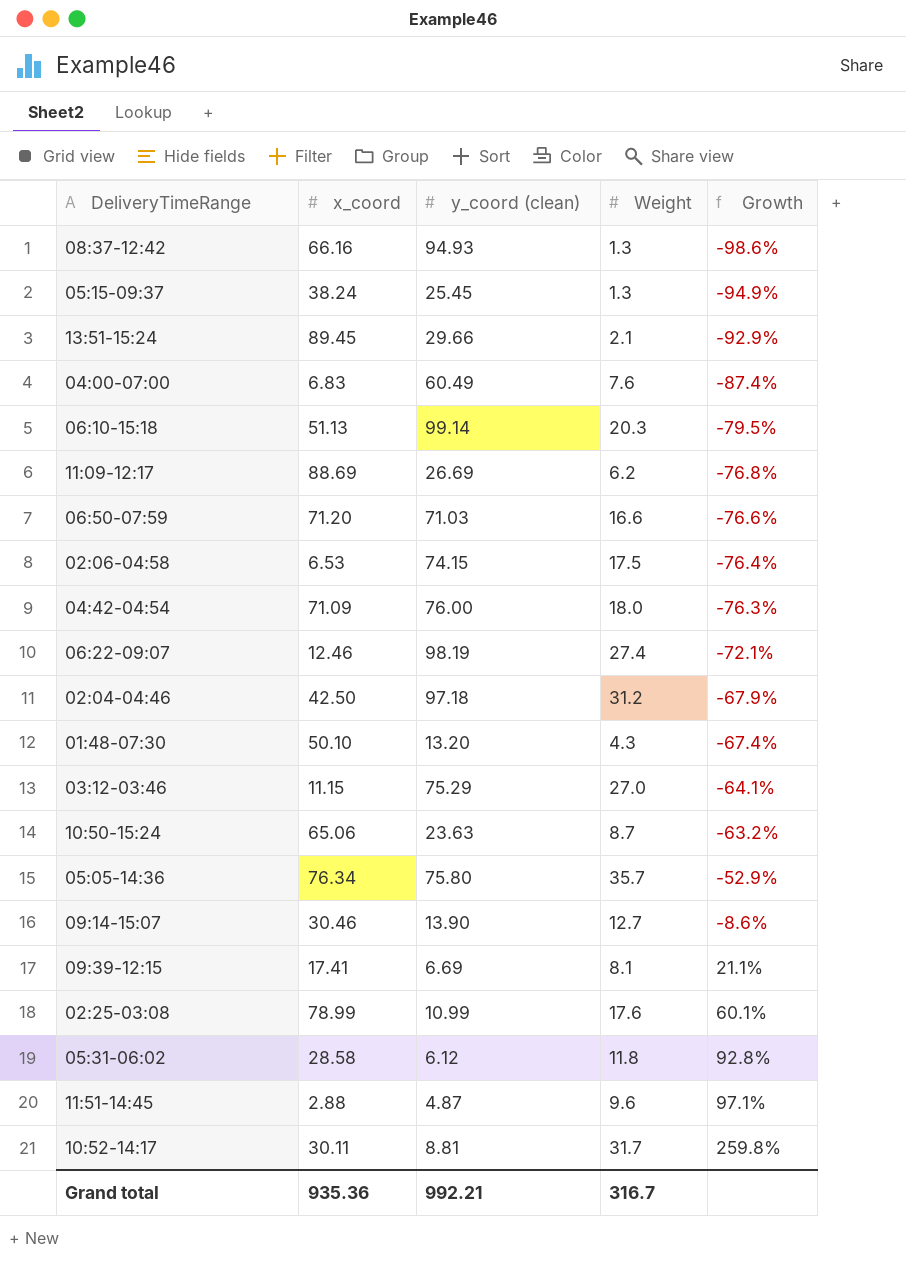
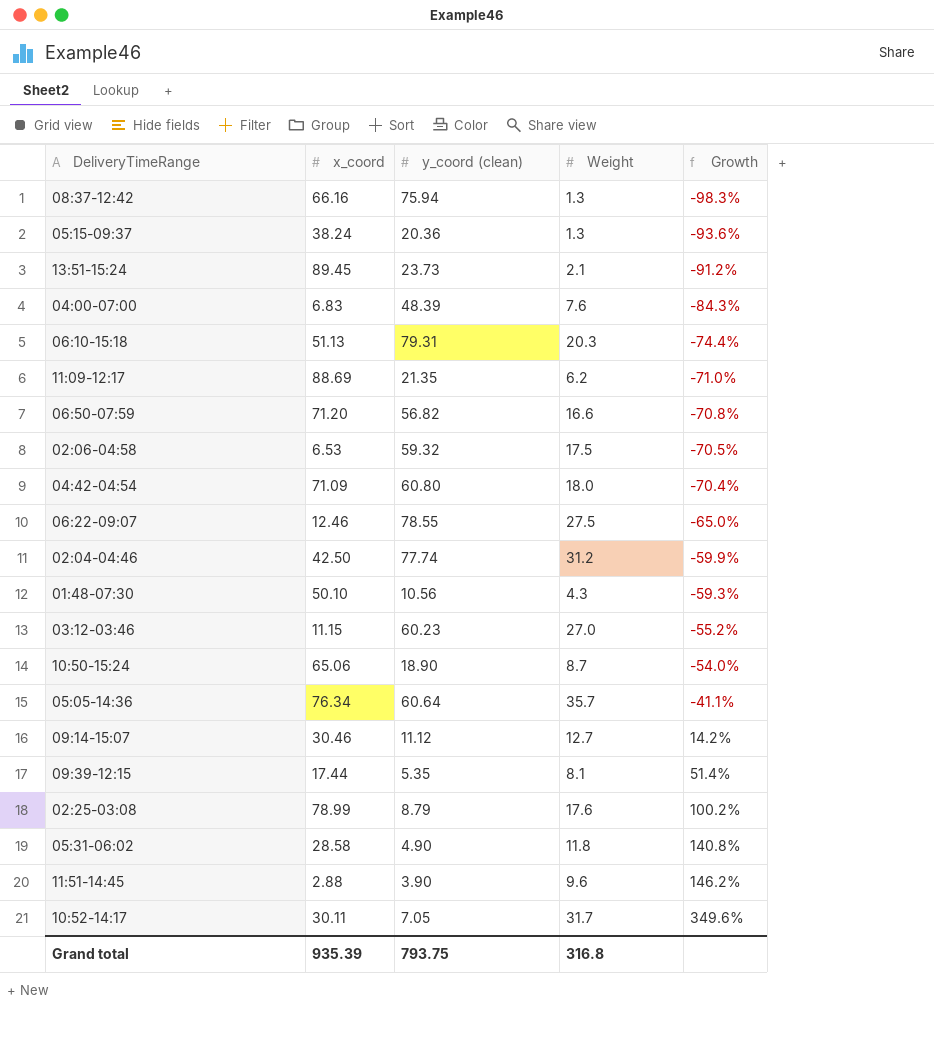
08:37-12:42 | y_coord (clean): 94.93 -> 75.94
08:37-12:42 | Growth: -98.6% -> -98.3%
05:15-09:37 | y_coord (clean): 25.45 -> 20.36
05:15-09:37 | Growth: -94.9% -> -93.6%
13:51-15:24 | y_coord (clean): 29.66 -> 23.73
13:51-15:24 | Growth: -92.9% -> -91.2%
04:00-07:00 | y_coord (clean): 60.49 -> 48.39
04:00-07:00 | Growth: -87.4% -> -84.3%
06:10-15:18 | y_coord (clean): 99.14 -> 79.31
06:10-15:18 | Growth: -79.5% -> -74.4%
11:09-12:17 | y_coord (clean): 26.69 -> 21.35
11:09-12:17 | Growth: -76.8% -> -71.0%
06:50-07:59 | y_coord (clean): 71.03 -> 56.82
06:50-07:59 | Growth: -76.6% -> -70.8%
02:06-04:58 | y_coord (clean): 74.15 -> 59.32
02:06-04:58 | Growth: -76.4% -> -70.5%
04:42-04:54 | y_coord (clean): 76.00 -> 60.80
04:42-04:54 | Growth: -76.3% -> -70.4%
06:22-09:07 | y_coord (clean): 98.19 -> 78.55
06:22-09:07 | Weight: 27.4 -> 27.5
06:22-09:07 | Growth: -72.1% -> -65.0%
02:04-04:46 | y_coord (clean): 97.18 -> 77.74
02:04-04:46 | Growth: -67.9% -> -59.9%
01:48-07:30 | y_coord (clean): 13.20 -> 10.56
01:48-07:30 | Growth: -67.4% -> -59.3%
03:12-03:46 | y_coord (clean): 75.29 -> 60.23
03:12-03:46 | Growth: -64.1% -> -55.2%
10:50-15:24 | y_coord (clean): 23.63 -> 18.90
10:50-15:24 | Growth: -63.2% -> -54.0%
05:05-14:36 | y_coord (clean): 75.80 -> 60.64
05:05-14:36 | Growth: -52.9% -> -41.1%
09:14-15:07 | y_coord (clean): 13.90 -> 11.12
09:14-15:07 | Growth: -8.6% -> 14.2%
09:39-12:15 | x_coord: 17.41 -> 17.44
09:39-12:15 | y_coord (clean): 6.69 -> 5.35
09:39-12:15 | Growth: 21.1% -> 51.4%
02:25-03:08 | y_coord (clean): 10.99 -> 8.79
02:25-03:08 | Growth: 60.1% -> 100.2%
05:31-06:02 | y_coord (clean): 6.12 -> 4.90
05:31-06:02 | Growth: 92.8% -> 140.8%
11:51-14:45 | y_coord (clean): 4.87 -> 3.90
11:51-14:45 | Growth: 97.1% -> 146.2%
10:52-14:17 | y_coord (clean): 8.81 -> 7.05
10:52-14:17 | Growth: 259.8% -> 349.6%
Grand total | x_coord: 935.36 -> 935.39
Grand total | y_coord (clean): 992.21 -> 793.75
Grand total | Weight: 316.7 -> 316.8

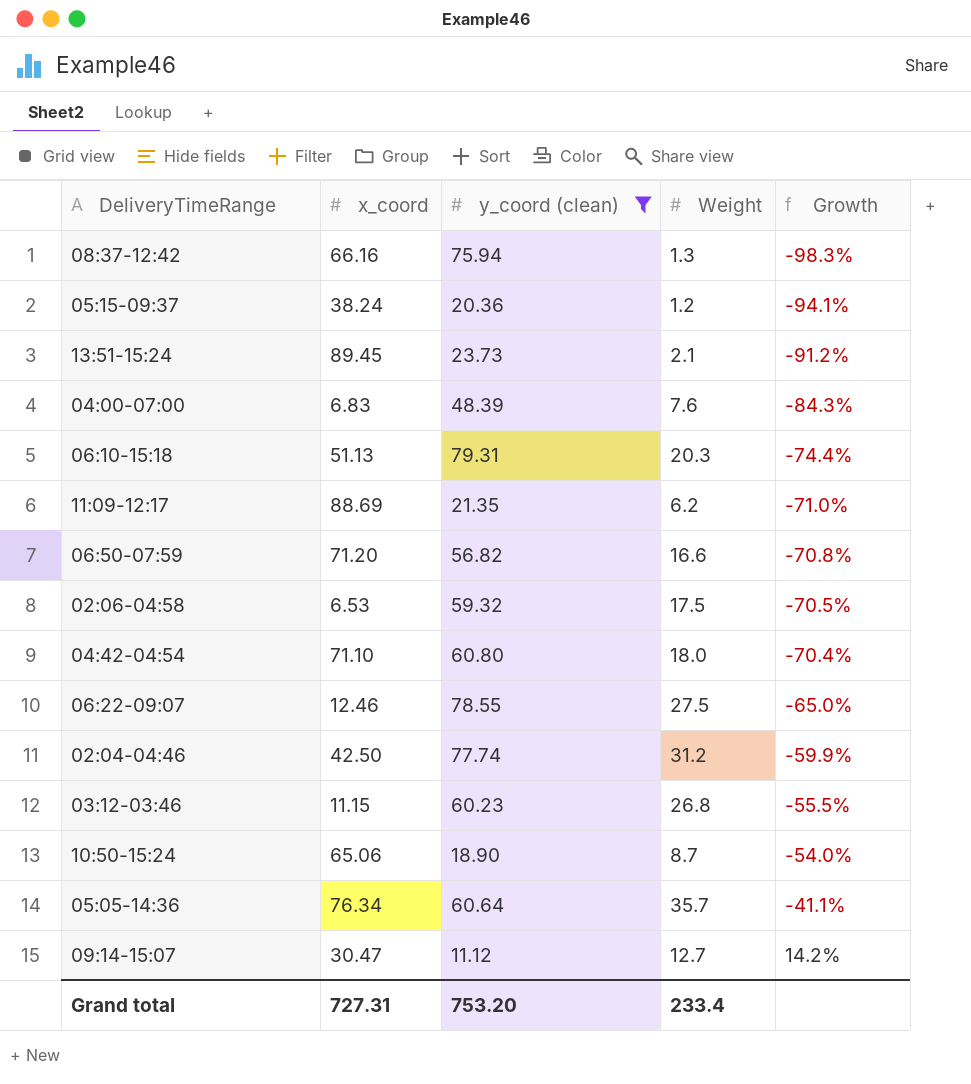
filter: none -> y_coord (clean) >= 11.12
05:15-09:37 | Weight: 1.3 -> 1.2
05:15-09:37 | Growth: -93.6% -> -94.1%
04:42-04:54 | x_coord: 71.09 -> 71.10
03:12-03:46 | Weight: 27.0 -> 26.8
03:12-03:46 | Growth: -55.2% -> -55.5%
09:14-15:07 | x_coord: 30.46 -> 30.47
Grand total | x_coord: 935.39 -> 727.31
Grand total | y_coord (clean): 793.75 -> 753.20
Grand total | Weight: 316.8 -> 233.4

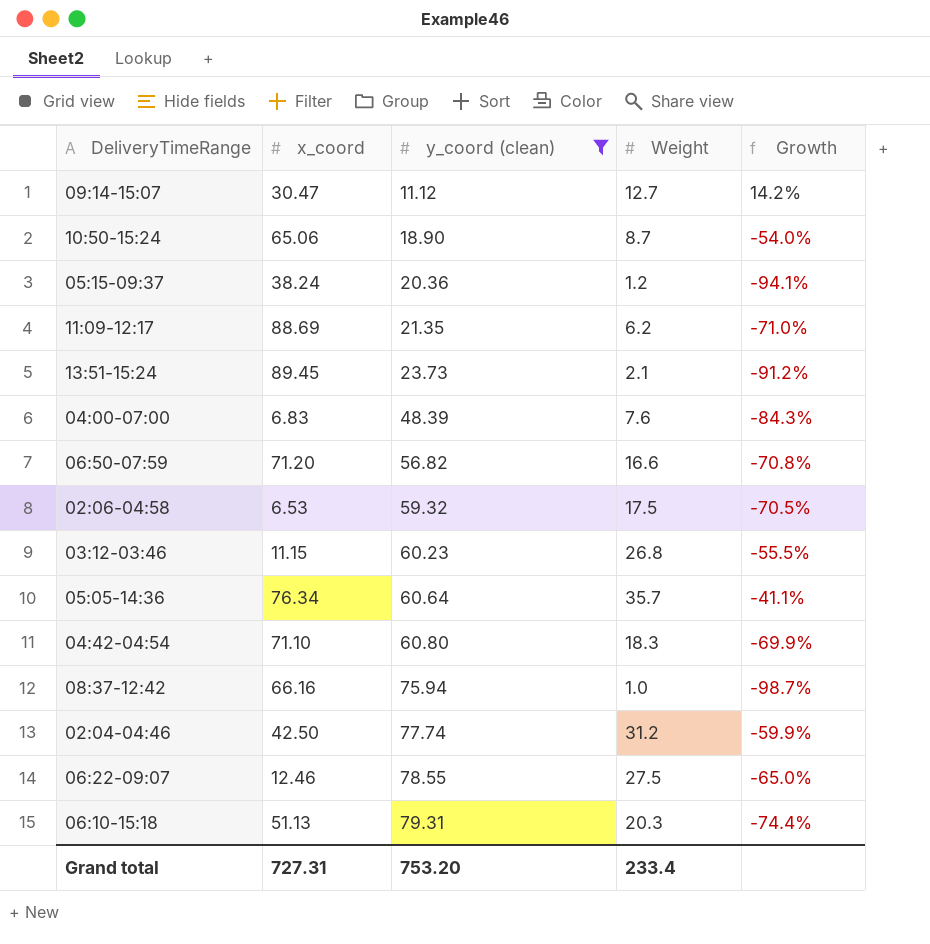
row order: Growth ascending -> y_coord (clean) ascending
04:42-04:54 | Weight: 18.0 -> 18.3
04:42-04:54 | Growth: -70.4% -> -69.9%
08:37-12:42 | Weight: 1.3 -> 1.0
08:37-12:42 | Growth: -98.3% -> -98.7%

